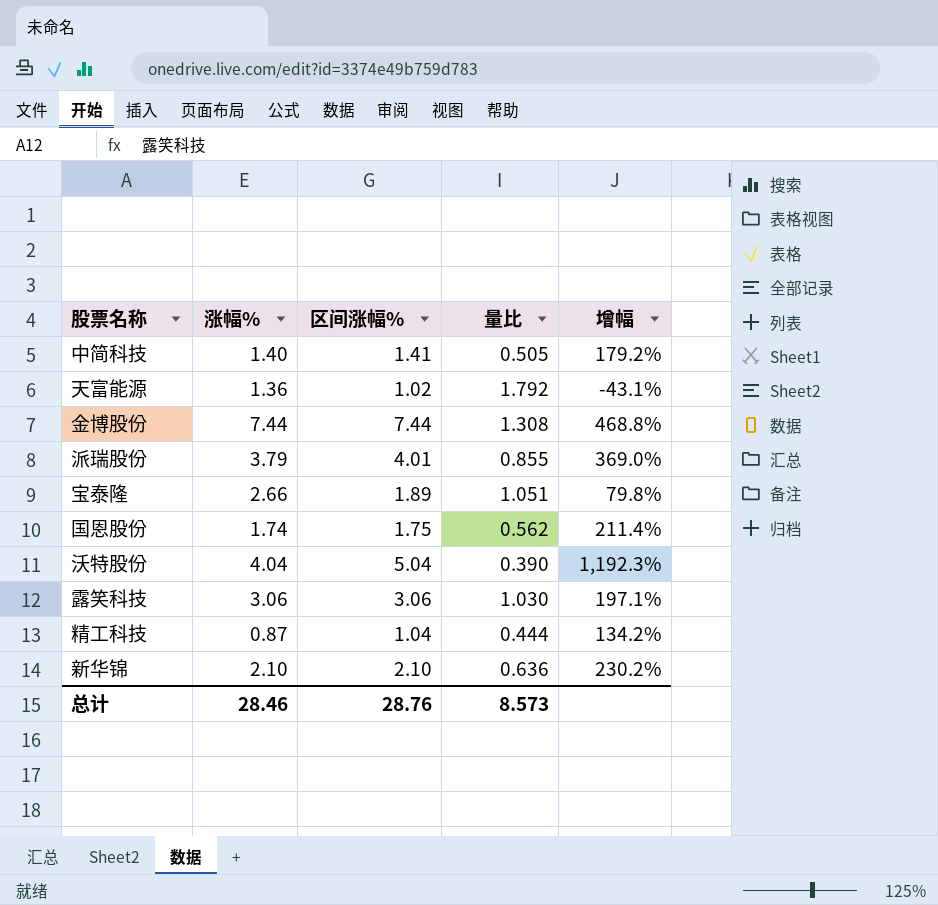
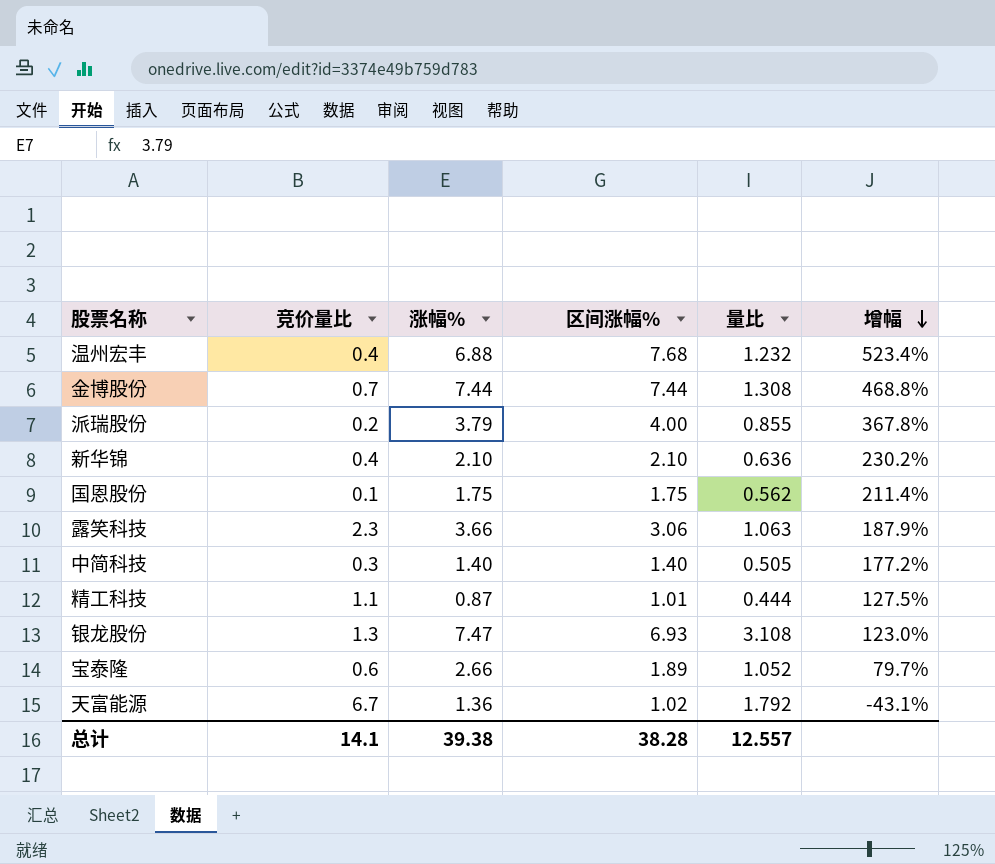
row order: none -> 增幅 descending
column 竞价量比 | position: none -> 2
row 沃特股份: 4.04 | 5.04 | 0.390 | 1,192.3% -> none
row 温州宏丰: none -> 0.4 | 6.88 | 7.68 | 1.232 | 523.4%
派瑞股份 | 区间涨幅%: 4.01 -> 4.00
派瑞股份 | 增幅: 369.0% -> 367.8%
国恩股份 | 涨幅%: 1.74 -> 1.75
露笑科技 | 涨幅%: 3.06 -> 3.66
露笑科技 | 量比: 1.030 -> 1.063
露笑科技 | 增幅: 197.1% -> 187.9%
中简科技 | 区间涨幅%: 1.41 -> 1.40
中简科技 | 增幅: 179.2% -> 177.2%
精工科技 | 区间涨幅%: 1.04 -> 1.01
精工科技 | 增幅: 134.2% -> 127.5%
row 银龙股份: none -> 1.3 | 7.47 | 6.93 | 3.108 | 123.0%
宝泰隆 | 量比: 1.051 -> 1.052
宝泰隆 | 增幅: 79.8% -> 79.7%
总计 | 涨幅%: 28.46 -> 39.38
总计 | 区间涨幅%: 28.76 -> 38.28
总计 | 量比: 8.573 -> 12.557

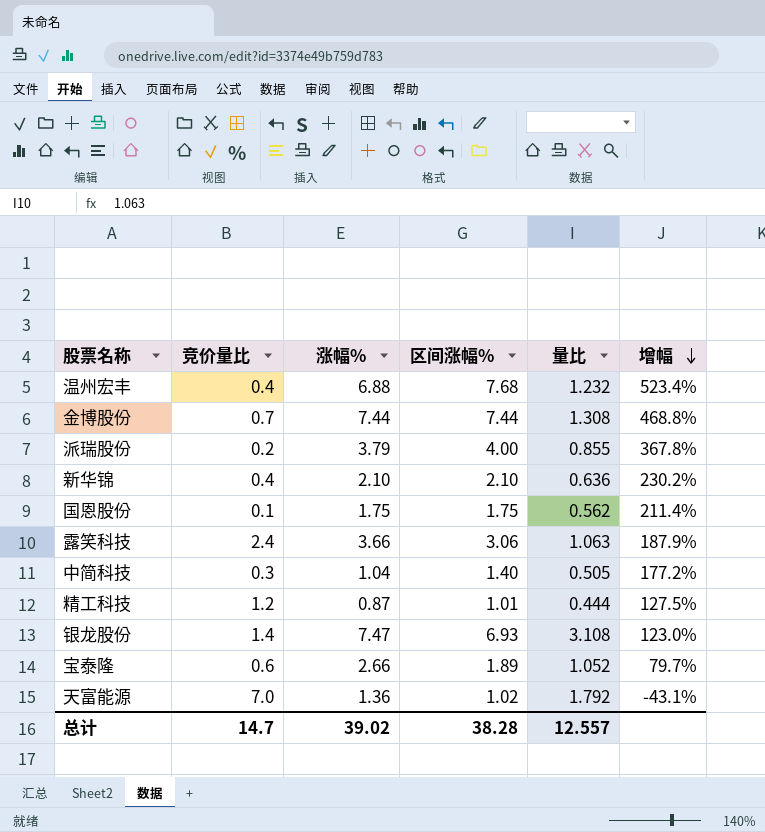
露笑科技 | 竞价量比: 2.3 -> 2.4
中简科技 | 涨幅%: 1.40 -> 1.04
精工科技 | 竞价量比: 1.1 -> 1.2
银龙股份 | 竞价量比: 1.3 -> 1.4
天富能源 | 竞价量比: 6.7 -> 7.0
总计 | 竞价量比: 14.1 -> 14.7
总计 | 涨幅%: 39.38 -> 39.02

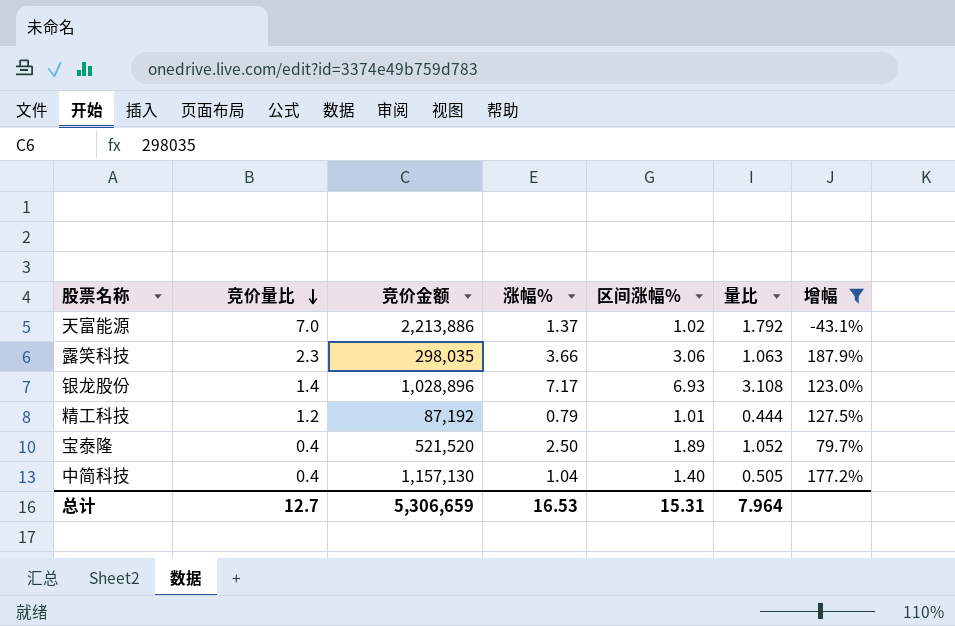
filter: none -> 增幅 <= 187.9%
row order: 增幅 descending -> 竞价量比 descending
column 竞价金额 | position: none -> 3
天富能源 | 涨幅%: 1.36 -> 1.37
露笑科技 | 竞价量比: 2.4 -> 2.3
银龙股份 | 涨幅%: 7.47 -> 7.17
精工科技 | 涨幅%: 0.87 -> 0.79
宝泰隆 | 竞价量比: 0.6 -> 0.4
宝泰隆 | 涨幅%: 2.66 -> 2.50
中简科技 | 竞价量比: 0.3 -> 0.4
总计 | 竞价量比: 14.7 -> 12.7
总计 | 涨幅%: 39.02 -> 16.53
总计 | 区间涨幅%: 38.28 -> 15.31
总计 | 量比: 12.557 -> 7.964

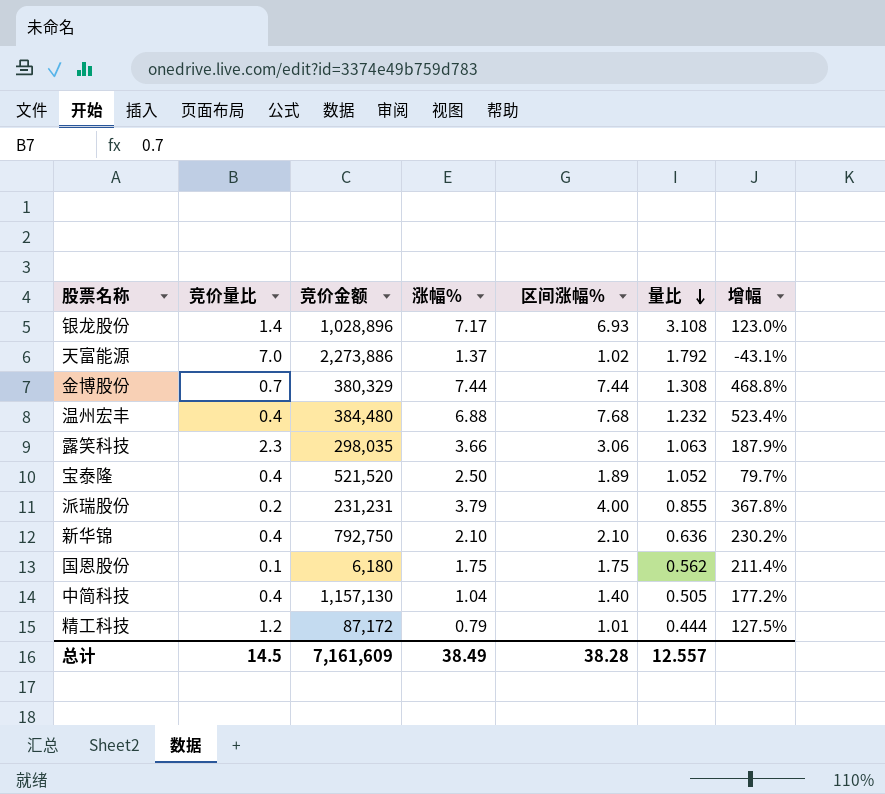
filter: 增幅 <= 187.9% -> none
row order: 竞价量比 descending -> 量比 descending
天富能源 | 竞价金额: 2,213,886 -> 2,273,886
精工科技 | 竞价金额: 87,192 -> 87,172
总计 | 竞价量比: 12.7 -> 14.5
总计 | 竞价金额: 5,306,659 -> 7,161,609
总计 | 涨幅%: 16.53 -> 38.49
总计 | 区间涨幅%: 15.31 -> 38.28
总计 | 量比: 7.964 -> 12.557

